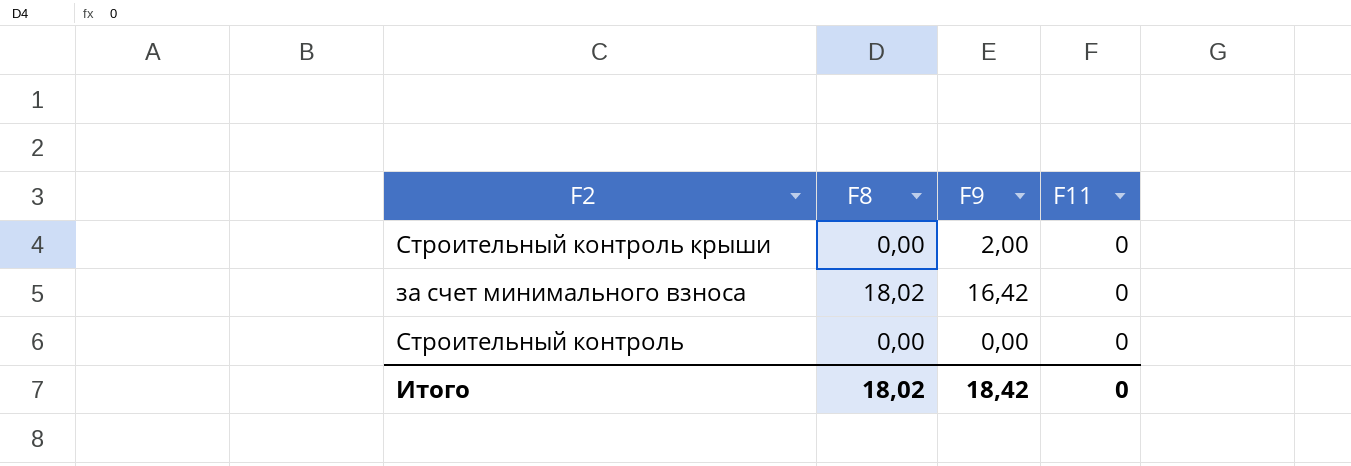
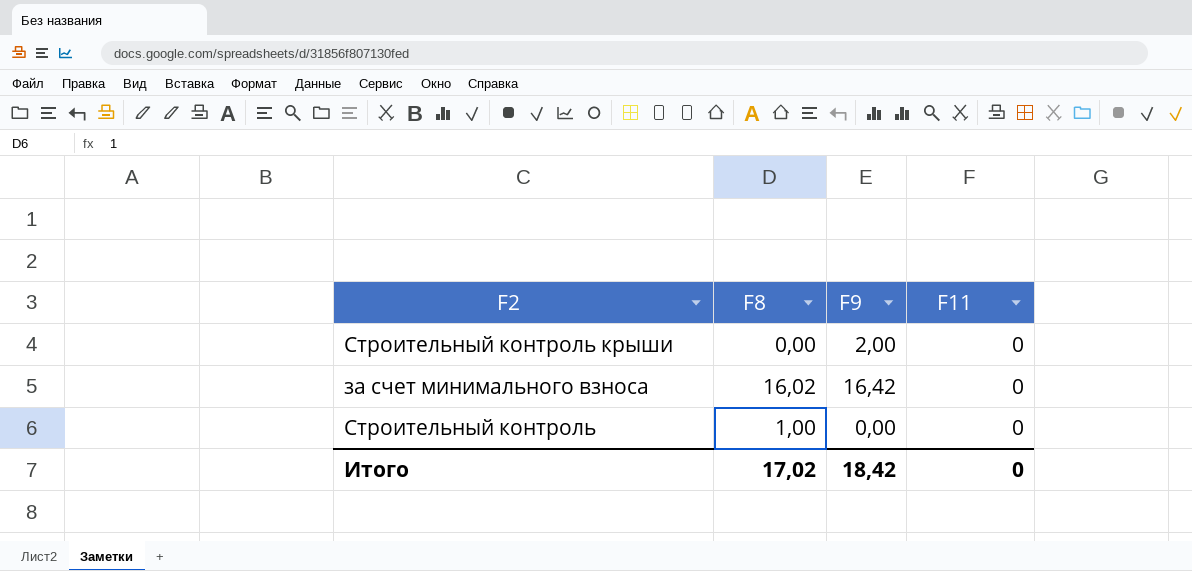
за счет минимального взноса | F8: 18,02 -> 16,02
Строительный контроль | F8: 0,00 -> 1,00
Итого | F8: 18,02 -> 17,02

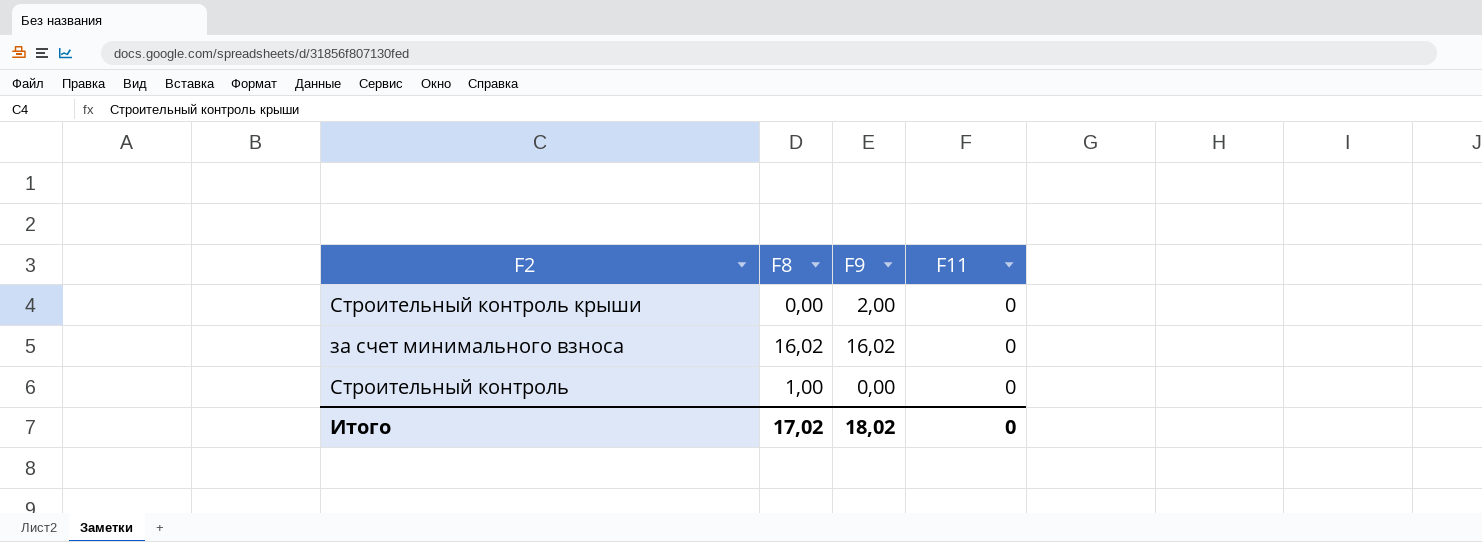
за счет минимального взноса | F9: 16,42 -> 16,02
Итого | F9: 18,42 -> 18,02

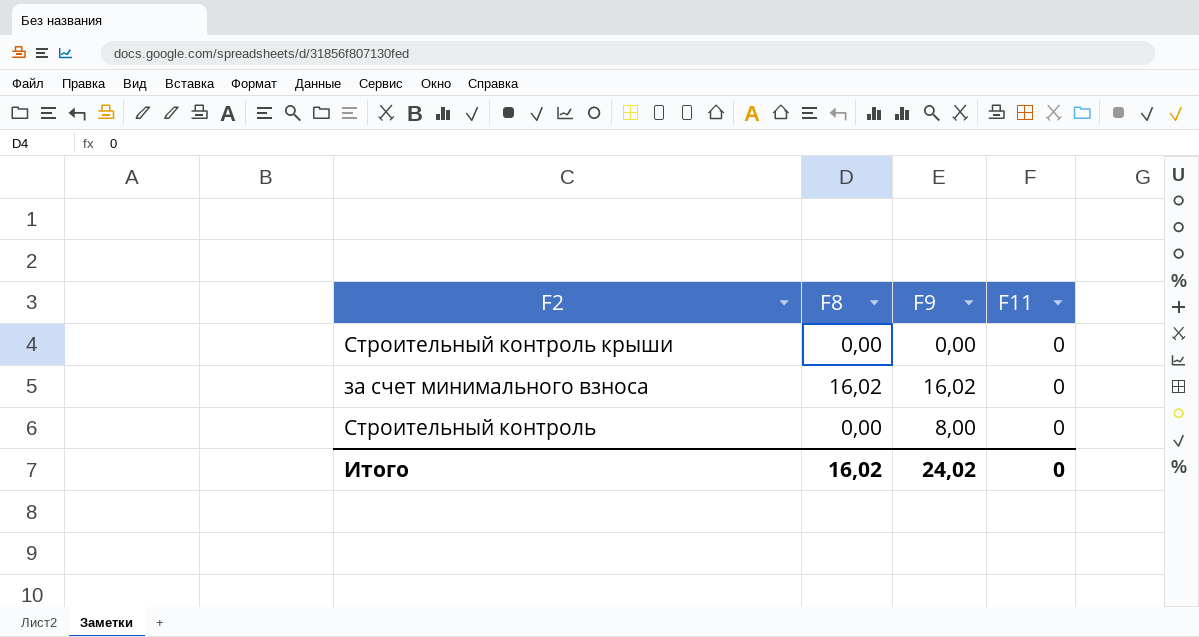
Строительный контроль крыши | F9: 2,00 -> 0,00
Строительный контроль | F8: 1,00 -> 0,00
Строительный контроль | F9: 0,00 -> 8,00
Итого | F8: 17,02 -> 16,02
Итого | F9: 18,02 -> 24,02

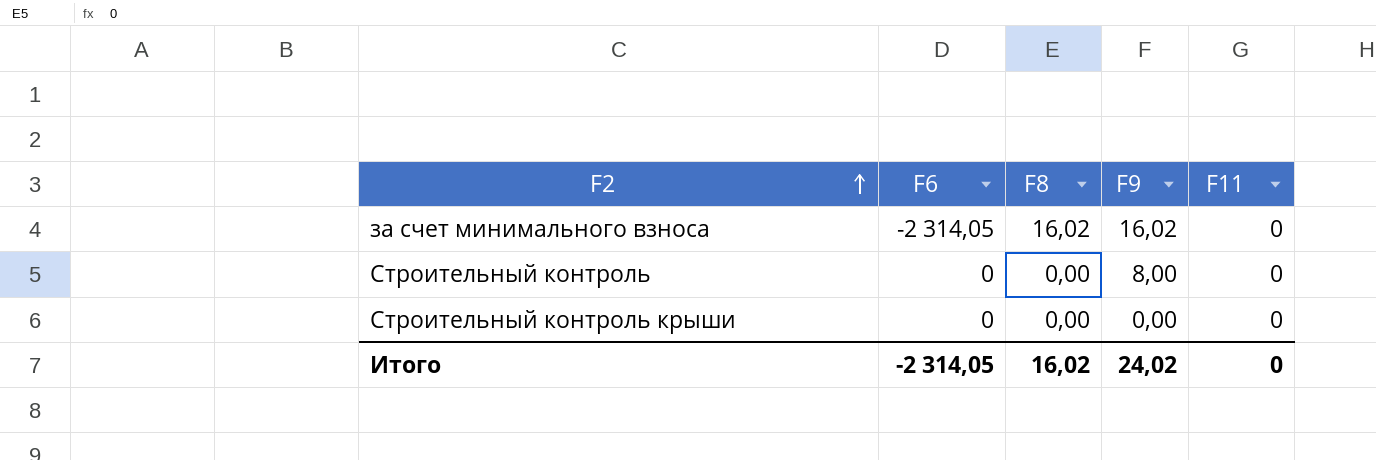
row order: none -> F2 ascending
column F6 | position: none -> 2

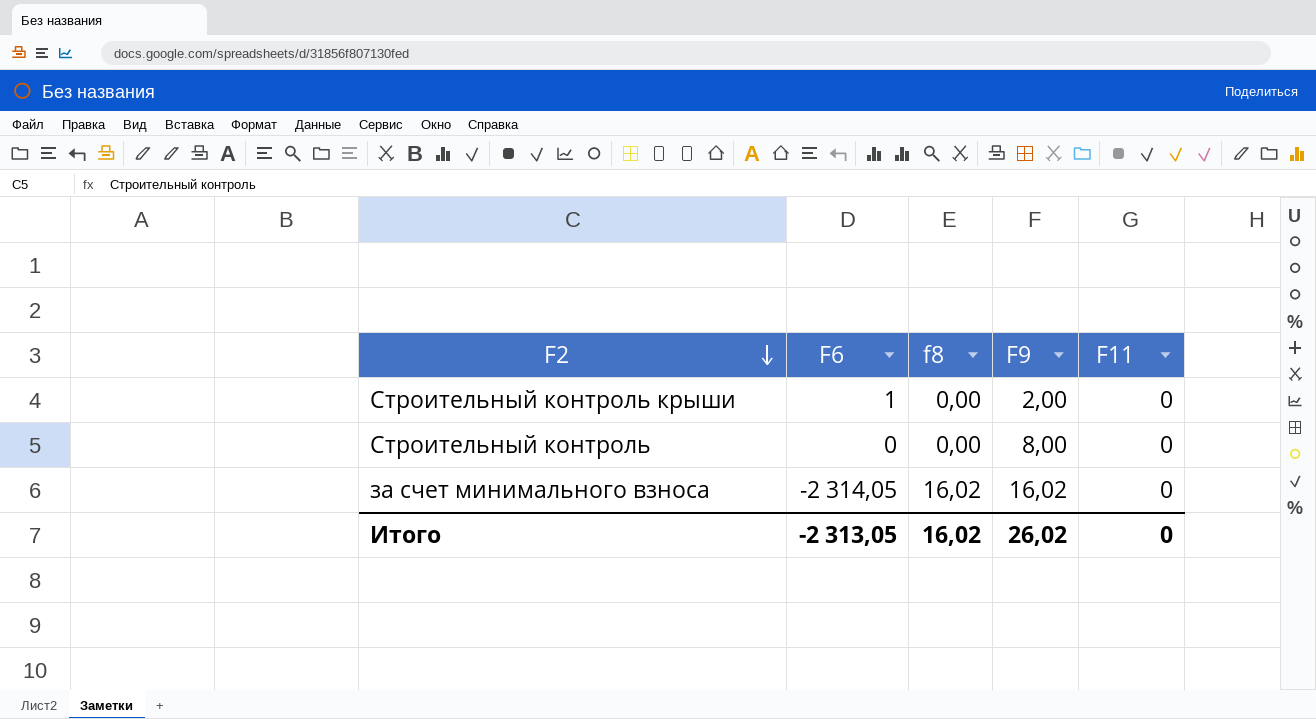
row order: F2 ascending -> F2 descending
column name: F8 -> f8
Строительный контроль крыши | F6: 0 -> 1
Строительный контроль крыши | F9: 0,00 -> 2,00
Итого | F6: -2 314,05 -> -2 313,05
Итого | F9: 24,02 -> 26,02

